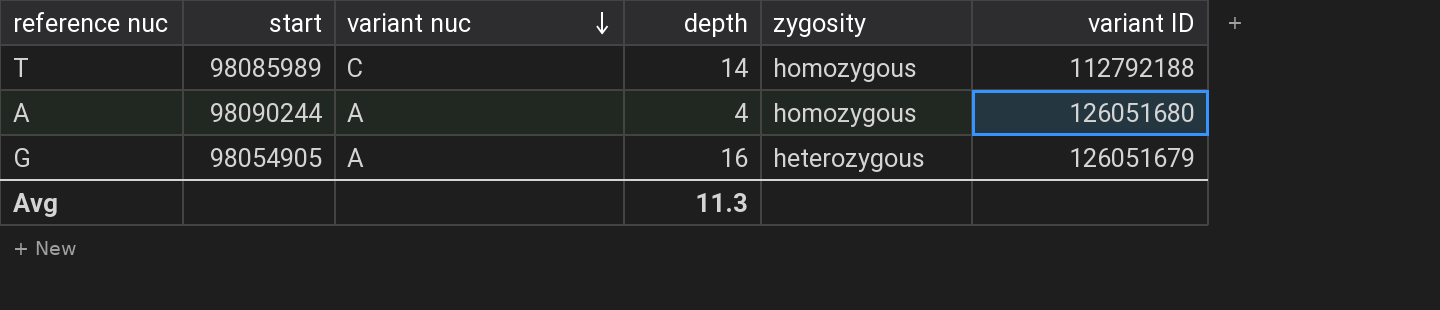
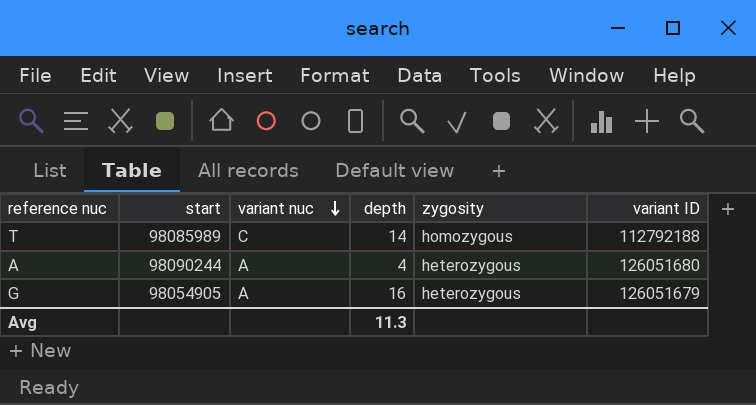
A | zygosity: homozygous -> heterozygous

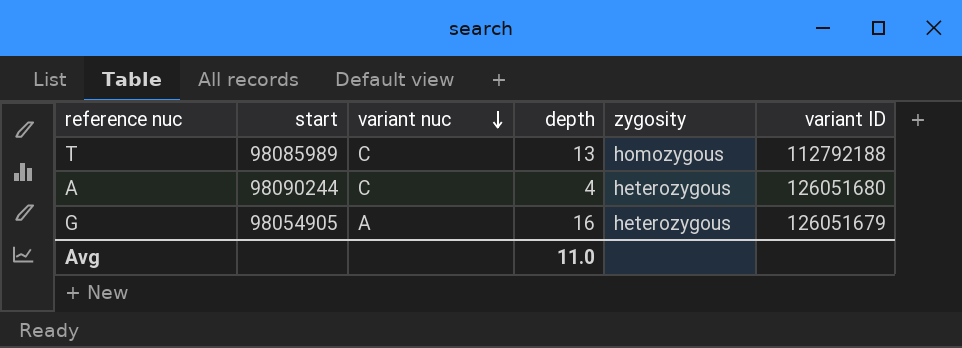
T | depth: 14 -> 13
A | variant nuc: A -> C
Avg | depth: 11.3 -> 11.0

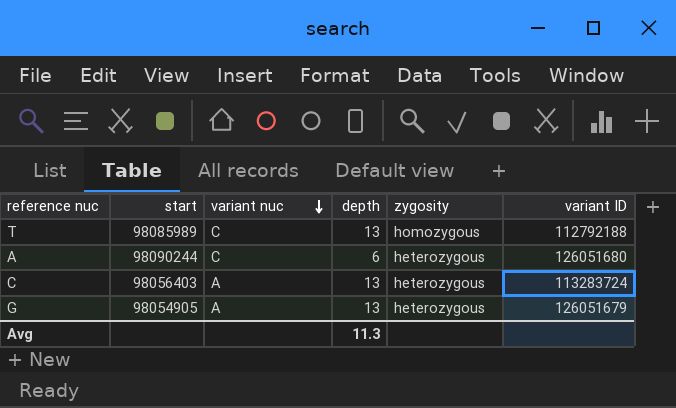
A | depth: 4 -> 6
row C: none -> 98056403 | A | 13 | heterozygous | 113283724
G | depth: 16 -> 13
Avg | depth: 11.0 -> 11.3

